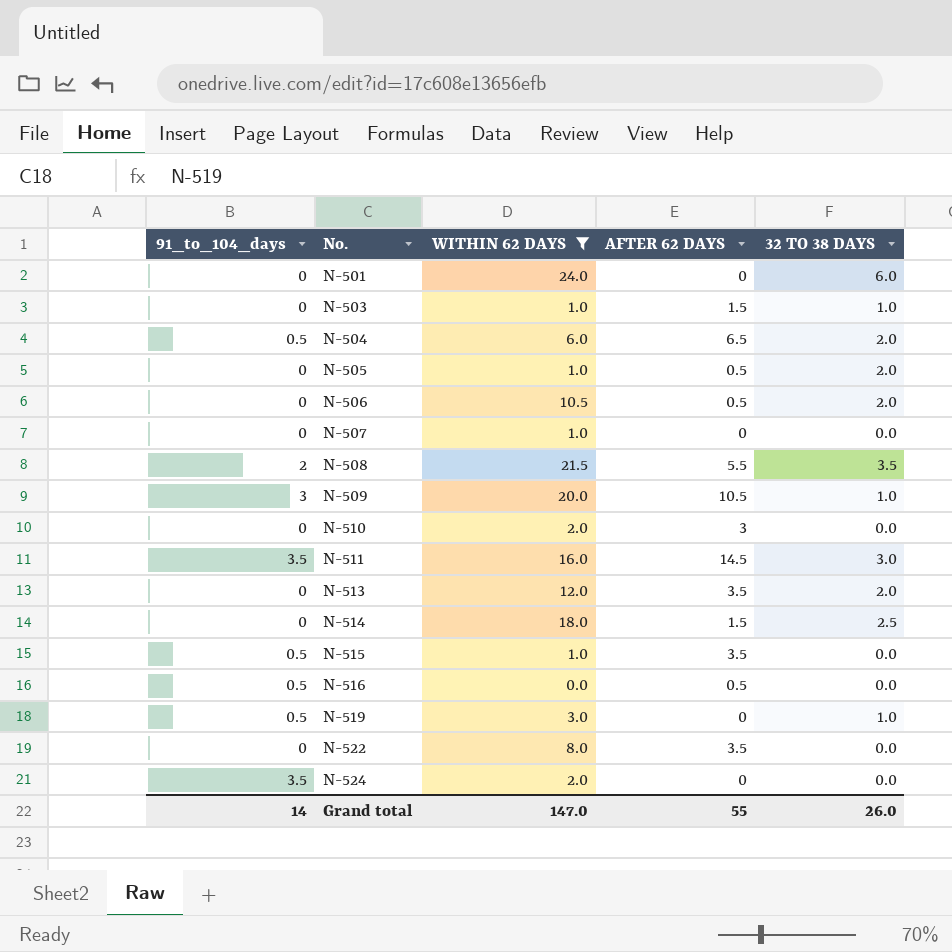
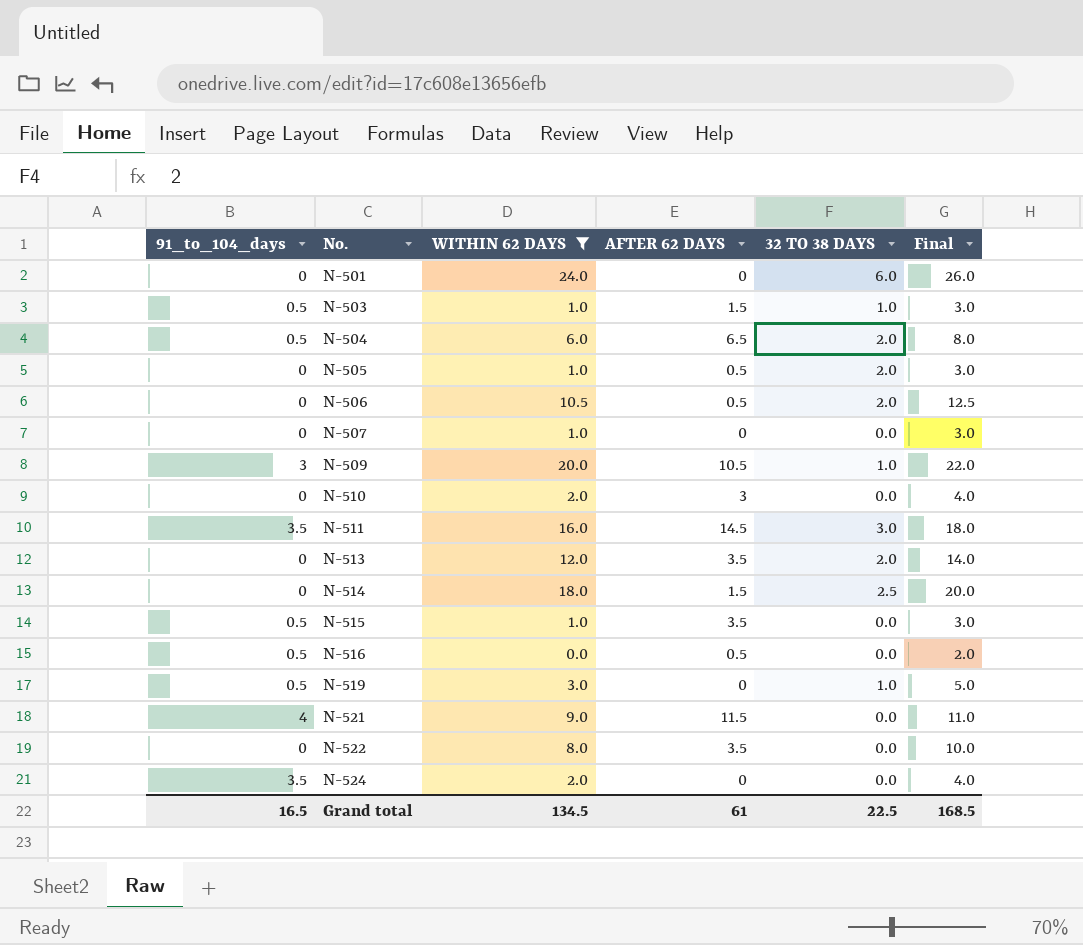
column Final | formula: none -> [WITHIN 62 DAYS] + 2
row N-508: 2 | 21.5 | 5.5 | 3.5 -> none
N-503 | 91_to_104_days: 0 -> 0.5
row N-521: none -> 4 | 9.0 | 11.5 | 0.0 | 11.0
Grand total | 91_to_104_days: 14 -> 16.5
Grand total | WITHIN 62 DAYS: 147.0 -> 134.5
Grand total | AFTER 62 DAYS: 55 -> 61
Grand total | 32 TO 38 DAYS: 26.0 -> 22.5

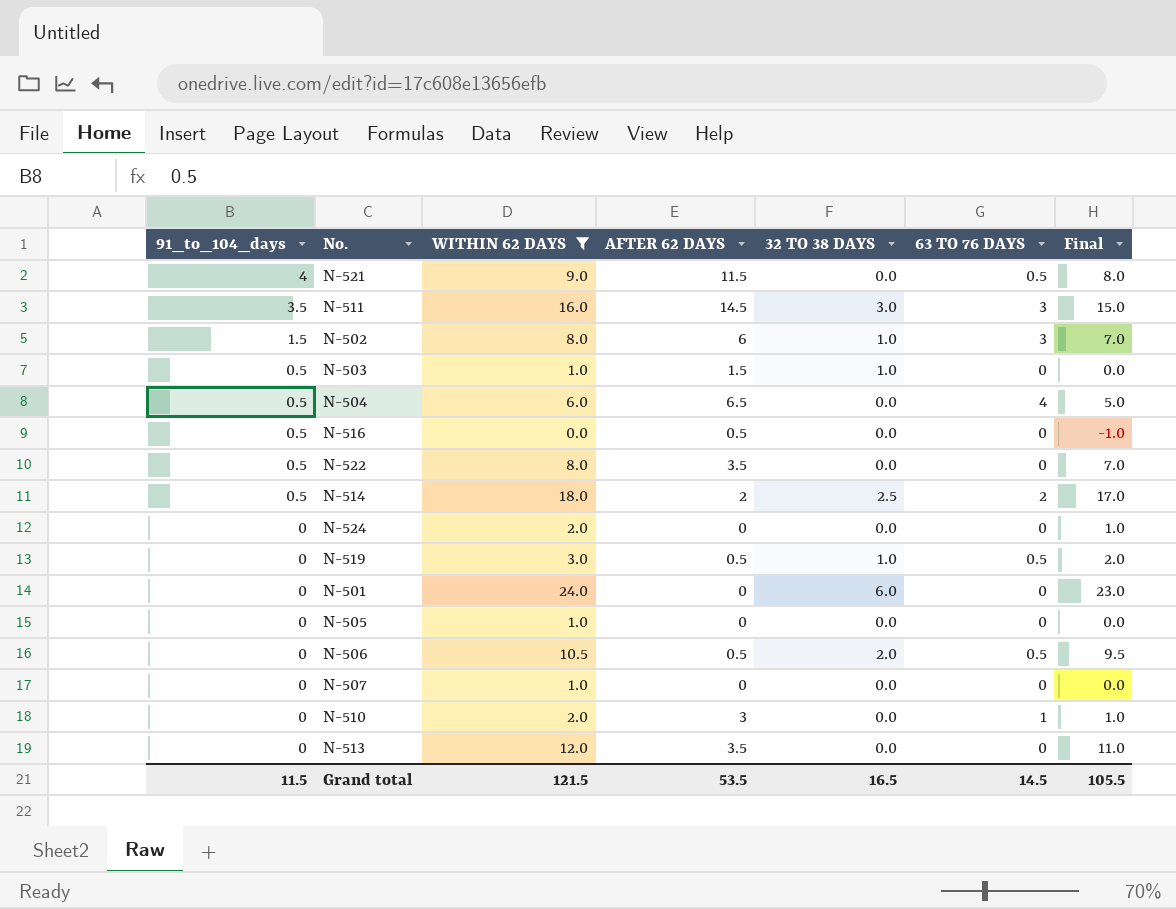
row order: No. ascending -> 91_to_104_days descending
column 63 TO 76 DAYS | position: none -> 6
column Final | formula: [WITHIN 62 DAYS] + 2 -> [WITHIN 62 DAYS] - 1
row N-509: 3 | 20.0 | 10.5 | 1.0 | 22.0 -> none
row N-515: 0.5 | 1.0 | 3.5 | 0.0 | 3.0 -> none
row N-502: none -> 1.5 | 8.0 | 6 | 1.0 | 3 | 7.0
N-504 | 32 TO 38 DAYS: 2.0 -> 0.0
N-522 | 91_to_104_days: 0 -> 0.5
N-514 | 91_to_104_days: 0 -> 0.5
N-514 | AFTER 62 DAYS: 1.5 -> 2
N-524 | 91_to_104_days: 3.5 -> 0
N-519 | 91_to_104_days: 0.5 -> 0
N-519 | AFTER 62 DAYS: 0 -> 0.5
N-505 | AFTER 62 DAYS: 0.5 -> 0
N-505 | 32 TO 38 DAYS: 2.0 -> 0.0
N-513 | 32 TO 38 DAYS: 2.0 -> 0.0
Grand total | 91_to_104_days: 16.5 -> 11.5
Grand total | WITHIN 62 DAYS: 134.5 -> 121.5
Grand total | AFTER 62 DAYS: 61 -> 53.5
Grand total | 32 TO 38 DAYS: 22.5 -> 16.5
Grand total | Final: 168.5 -> 105.5

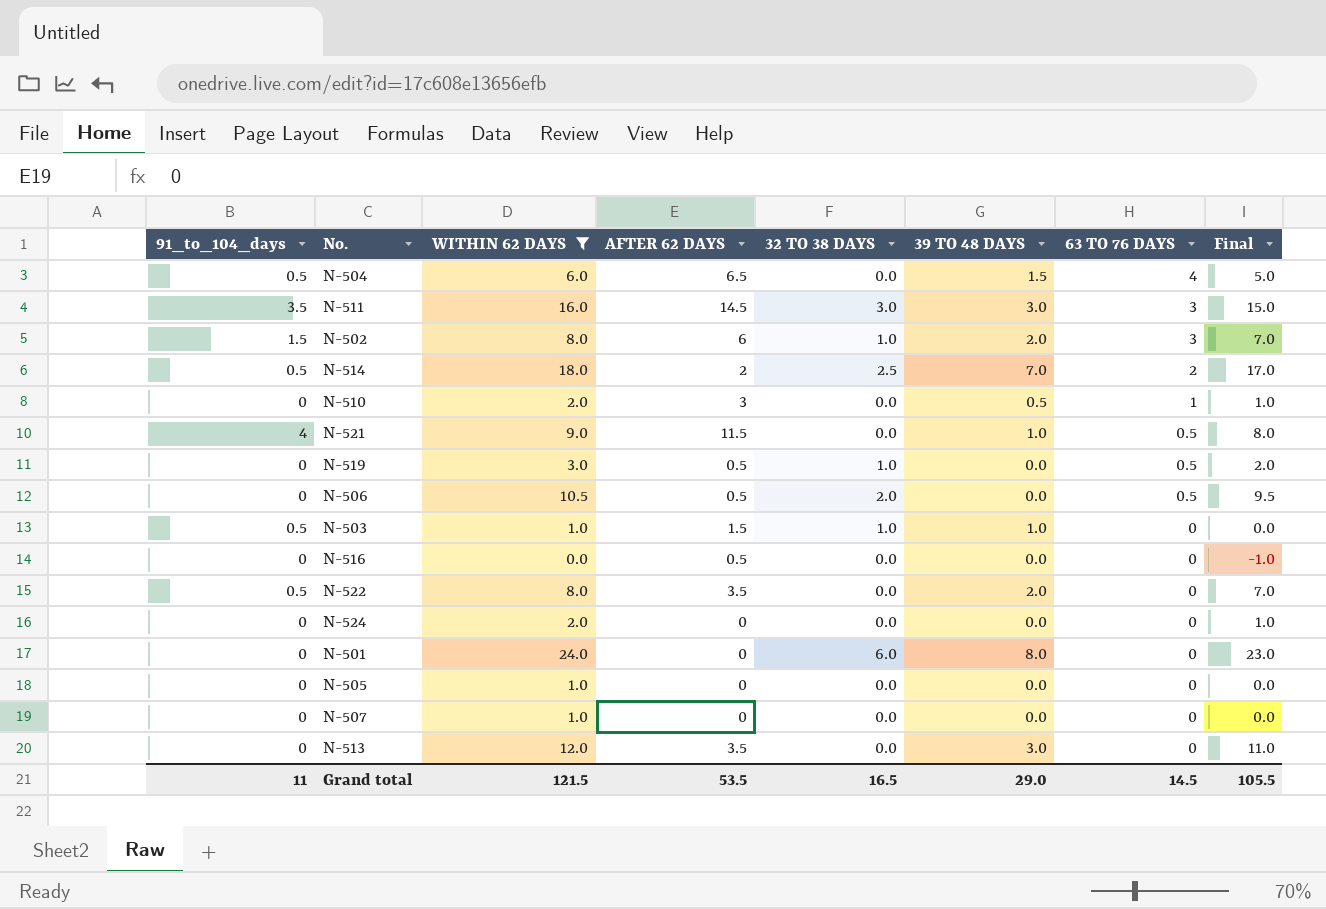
row order: 91_to_104_days descending -> 63 TO 76 DAYS descending
column 39 TO 48 DAYS | position: none -> 6
N-516 | 91_to_104_days: 0.5 -> 0
Grand total | 91_to_104_days: 11.5 -> 11

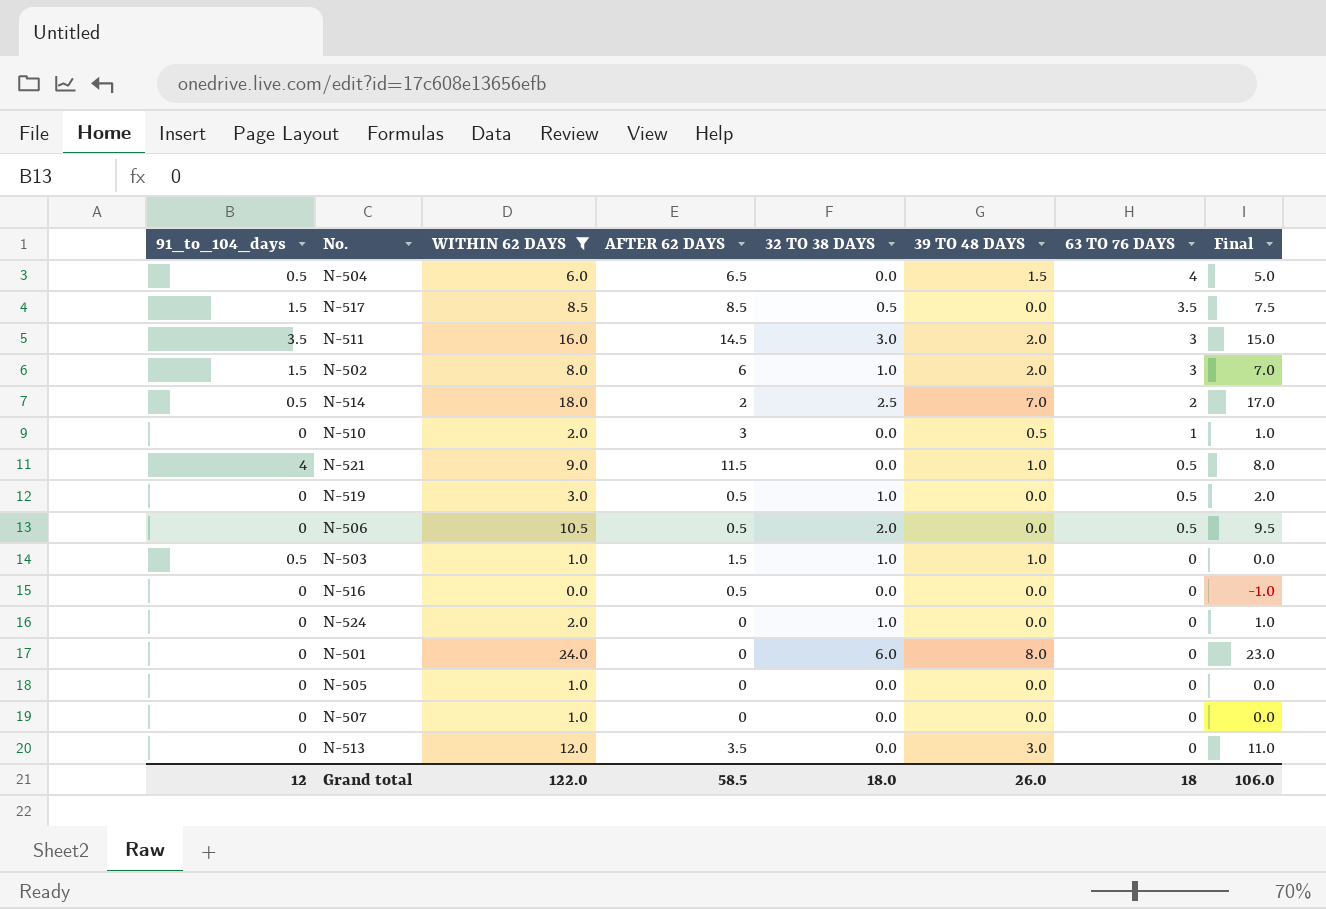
row N-522: 0.5 | 8.0 | 3.5 | 0.0 | 2.0 | 0 | 7.0 -> none
row N-517: none -> 1.5 | 8.5 | 8.5 | 0.5 | 0.0 | 3.5 | 7.5
N-511 | 39 TO 48 DAYS: 3.0 -> 2.0
N-524 | 32 TO 38 DAYS: 0.0 -> 1.0
Grand total | 91_to_104_days: 11 -> 12
Grand total | WITHIN 62 DAYS: 121.5 -> 122.0
Grand total | AFTER 62 DAYS: 53.5 -> 58.5
Grand total | 32 TO 38 DAYS: 16.5 -> 18.0
Grand total | 39 TO 48 DAYS: 29.0 -> 26.0
Grand total | 63 TO 76 DAYS: 14.5 -> 18
Grand total | Final: 105.5 -> 106.0

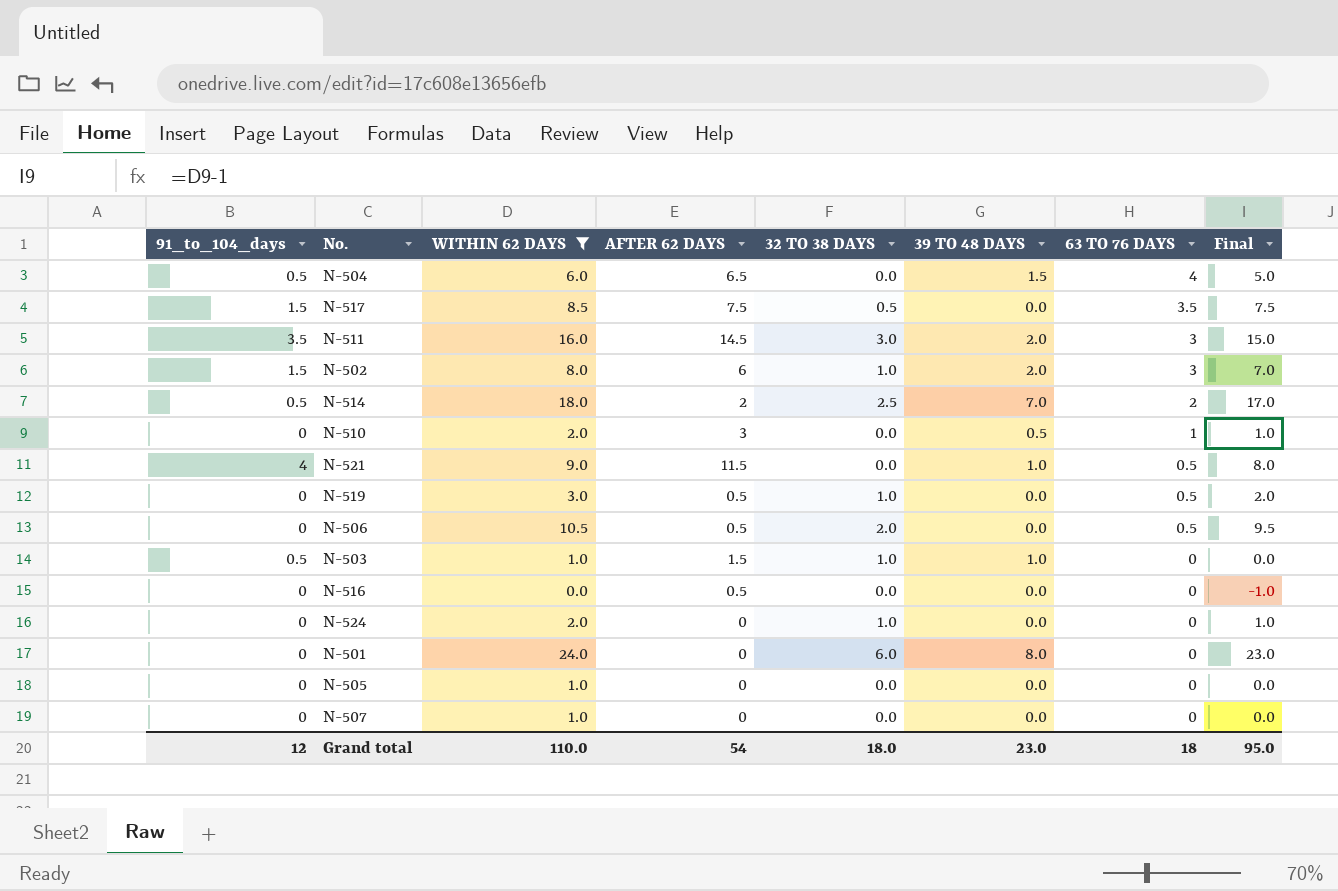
row N-513: 0 | 12.0 | 3.5 | 0.0 | 3.0 | 0 | 11.0 -> none
N-517 | AFTER 62 DAYS: 8.5 -> 7.5
Grand total | WITHIN 62 DAYS: 122.0 -> 110.0
Grand total | AFTER 62 DAYS: 58.5 -> 54
Grand total | 39 TO 48 DAYS: 26.0 -> 23.0
Grand total | Final: 106.0 -> 95.0

